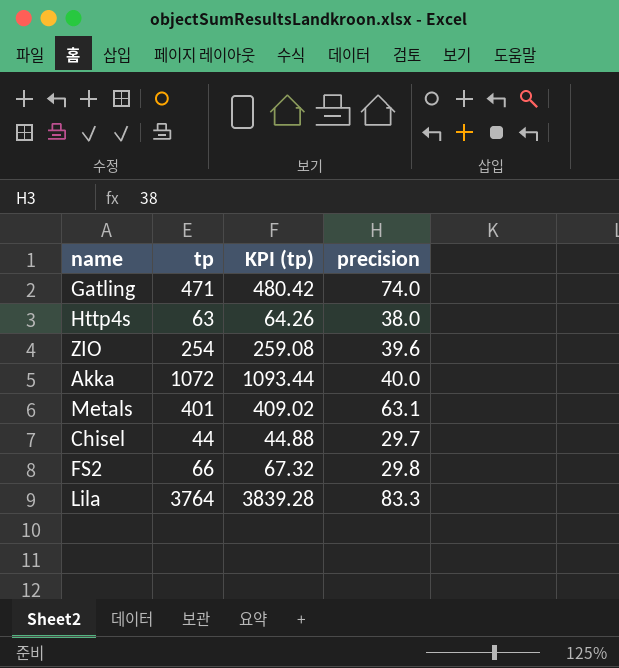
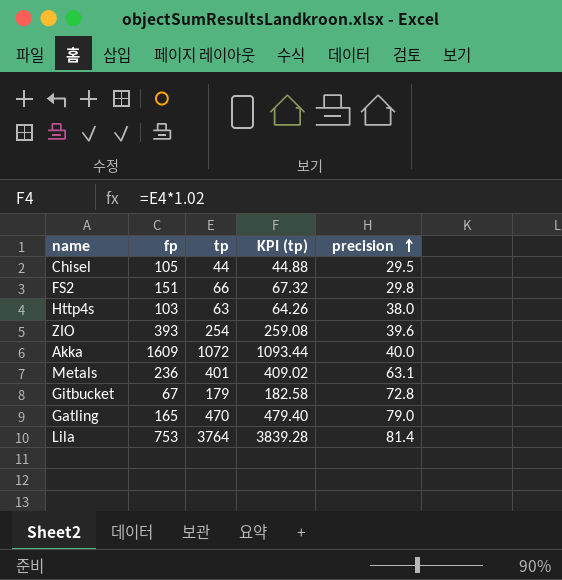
row order: none -> precision ascending
column fp | position: none -> 2
Chisel | precision: 29.7 -> 29.5
row Gitbucket: none -> 67 | 179 | 182.58 | 72.8
Gatling | tp: 471 -> 470
Gatling | KPI (tp): 480.42 -> 479.40
Gatling | precision: 74.0 -> 79.0
Lila | precision: 83.3 -> 81.4

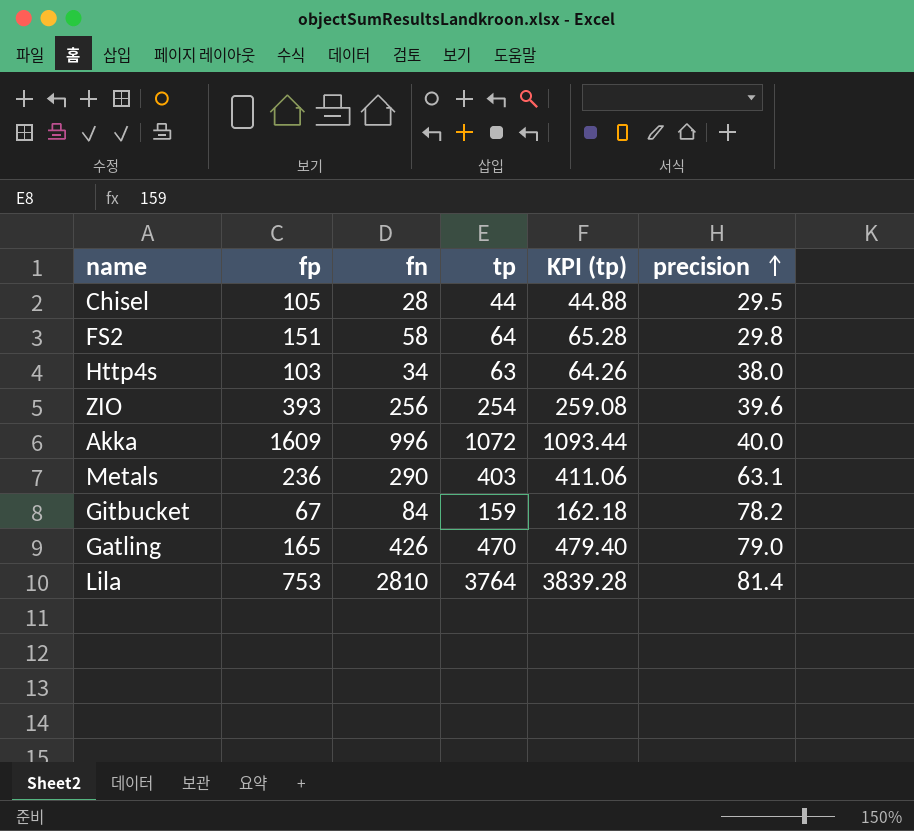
column fn | position: none -> 3
FS2 | tp: 66 -> 64
FS2 | KPI (tp): 67.32 -> 65.28
Metals | tp: 401 -> 403
Metals | KPI (tp): 409.02 -> 411.06
Gitbucket | tp: 179 -> 159
Gitbucket | KPI (tp): 182.58 -> 162.18
Gitbucket | precision: 72.8 -> 78.2

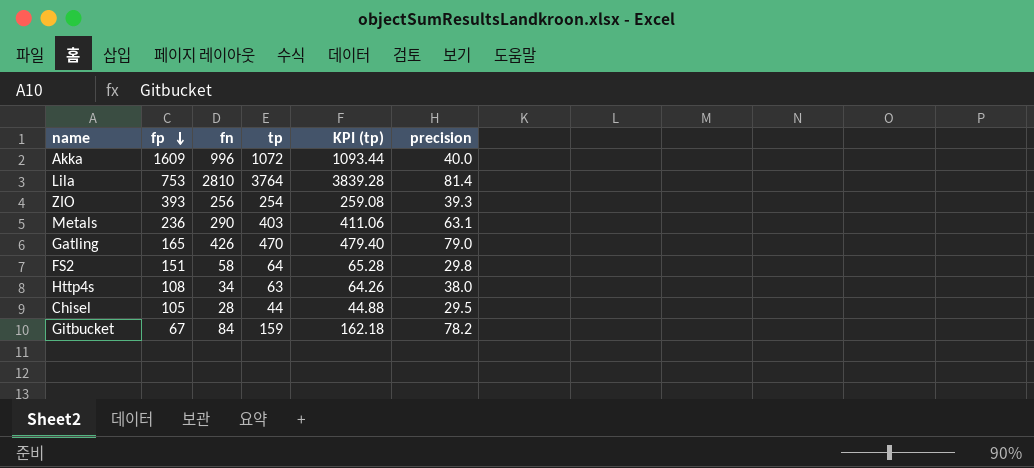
row order: precision ascending -> fp descending
ZIO | precision: 39.6 -> 39.3
Http4s | fp: 103 -> 108

